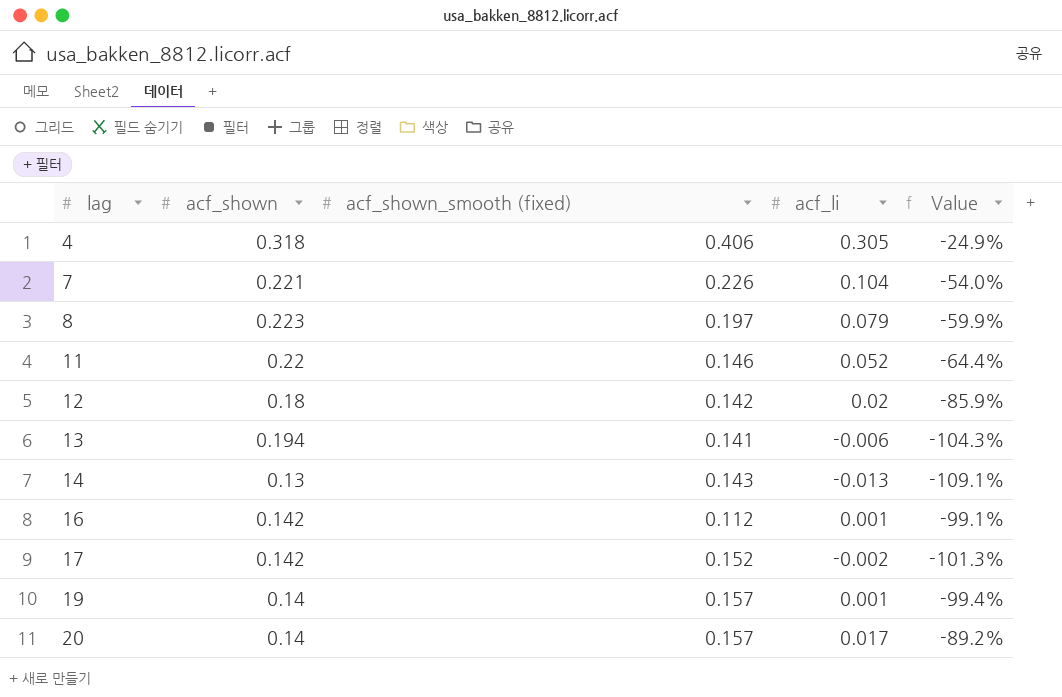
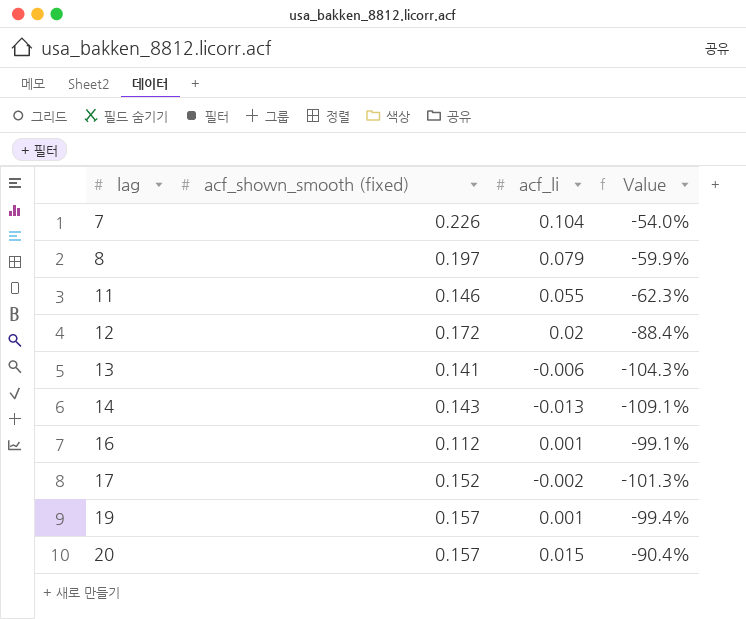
column acf_shown | position: 2 -> none
row 4: 0.318 | 0.406 | 0.305 | -24.9% -> none
11 | acf_li: 0.052 -> 0.055
11 | Value: -64.4% -> -62.3%
12 | acf_shown_smooth (fixed): 0.142 -> 0.172
12 | Value: -85.9% -> -88.4%
20 | acf_li: 0.017 -> 0.015
20 | Value: -89.2% -> -90.4%

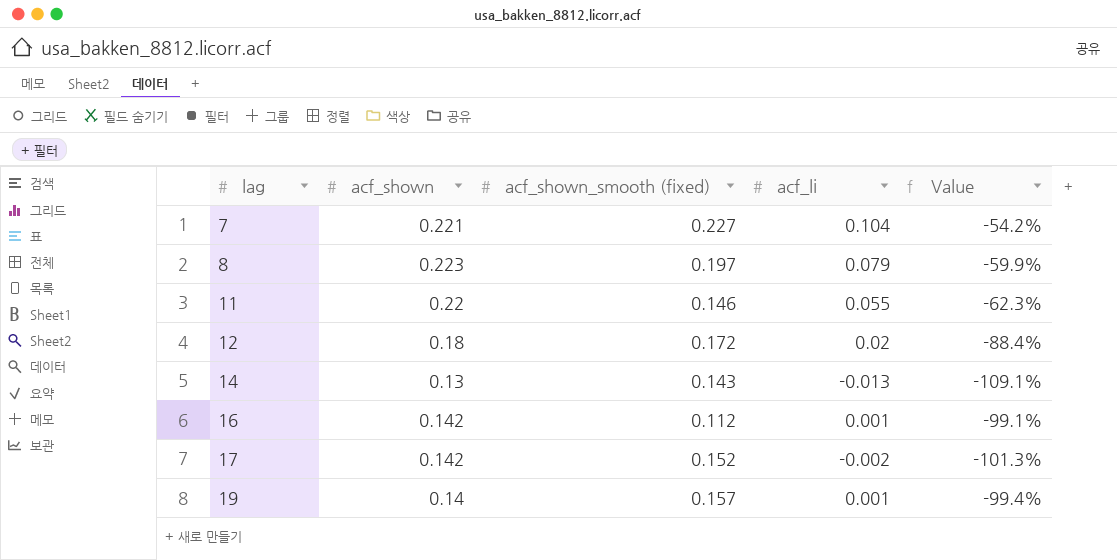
column acf_shown | position: none -> 2
row 13: 0.141 | -0.006 | -104.3% -> none
row 20: 0.157 | 0.015 | -90.4% -> none
7 | acf_shown_smooth (fixed): 0.226 -> 0.227
7 | Value: -54.0% -> -54.2%

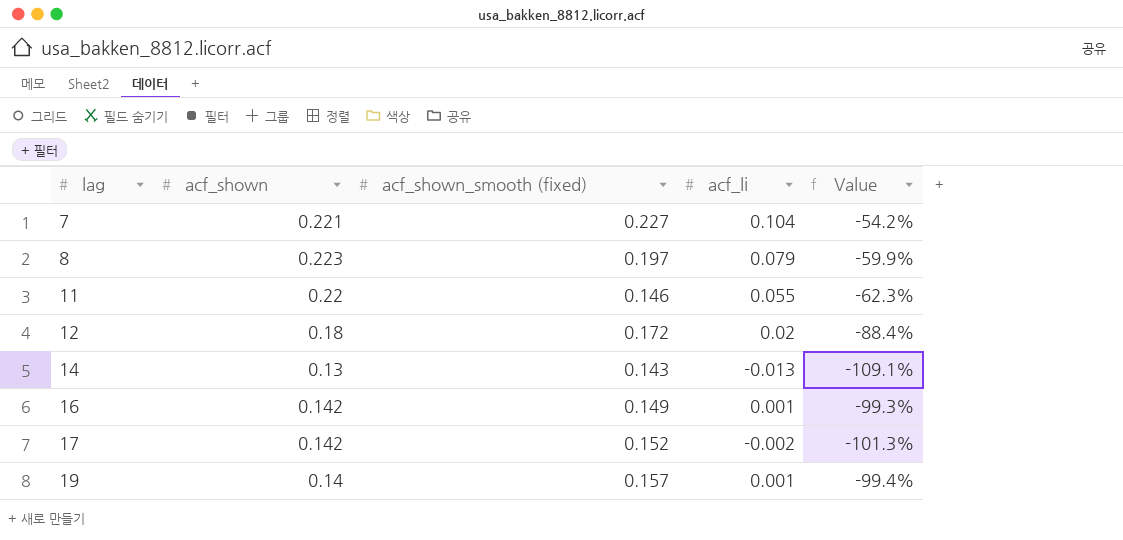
16 | acf_shown_smooth (fixed): 0.112 -> 0.149
16 | Value: -99.1% -> -99.3%

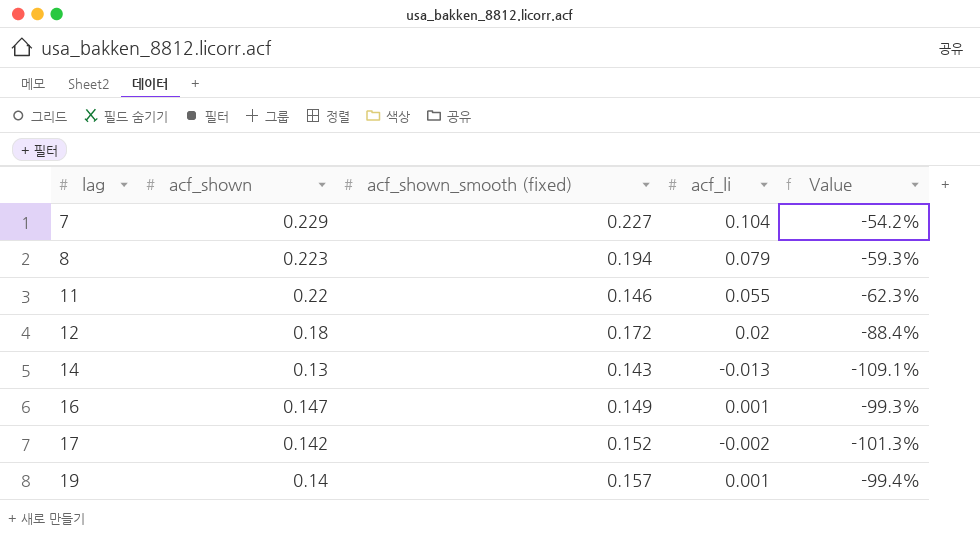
7 | acf_shown: 0.221 -> 0.229
8 | acf_shown_smooth (fixed): 0.197 -> 0.194
8 | Value: -59.9% -> -59.3%
16 | acf_shown: 0.142 -> 0.147

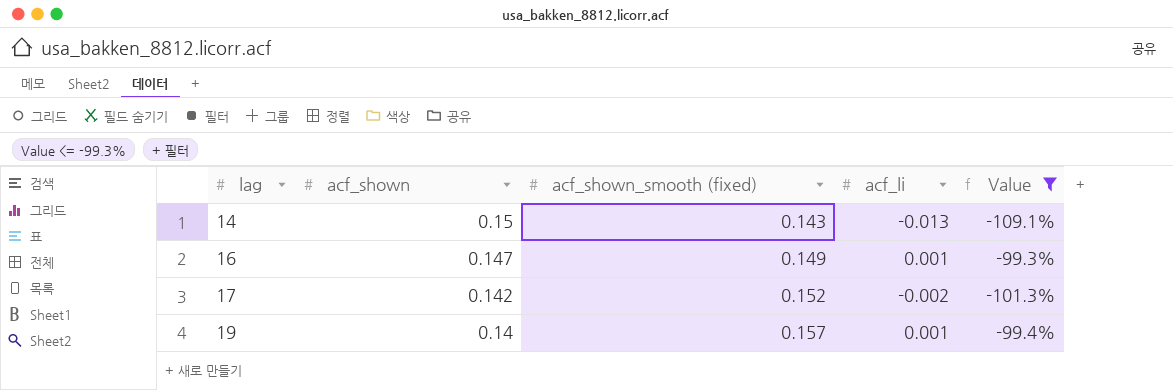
filter: none -> Value <= -99.3%
14 | acf_shown: 0.13 -> 0.15

